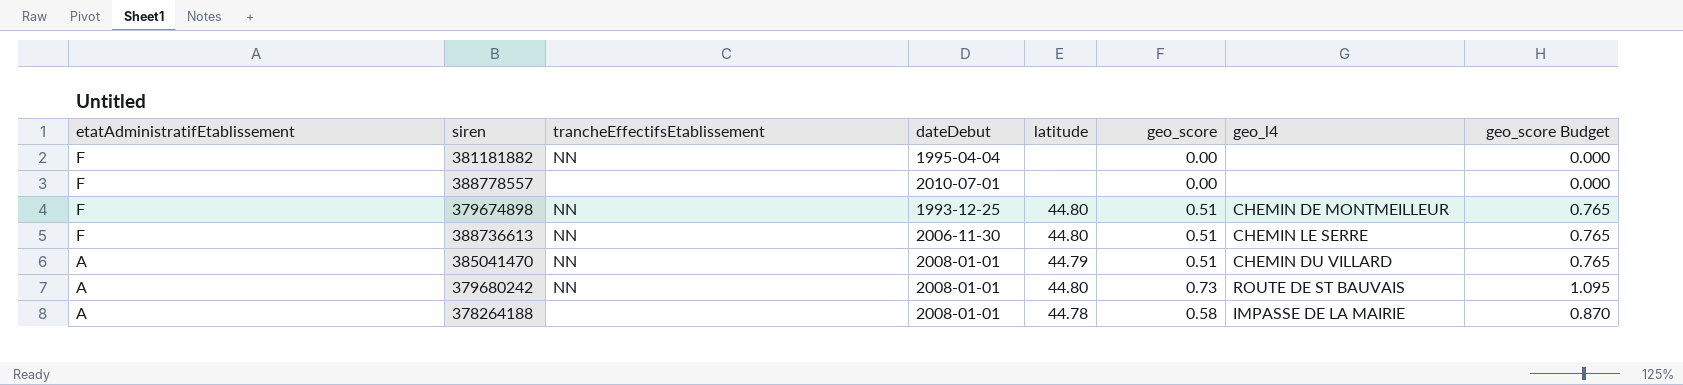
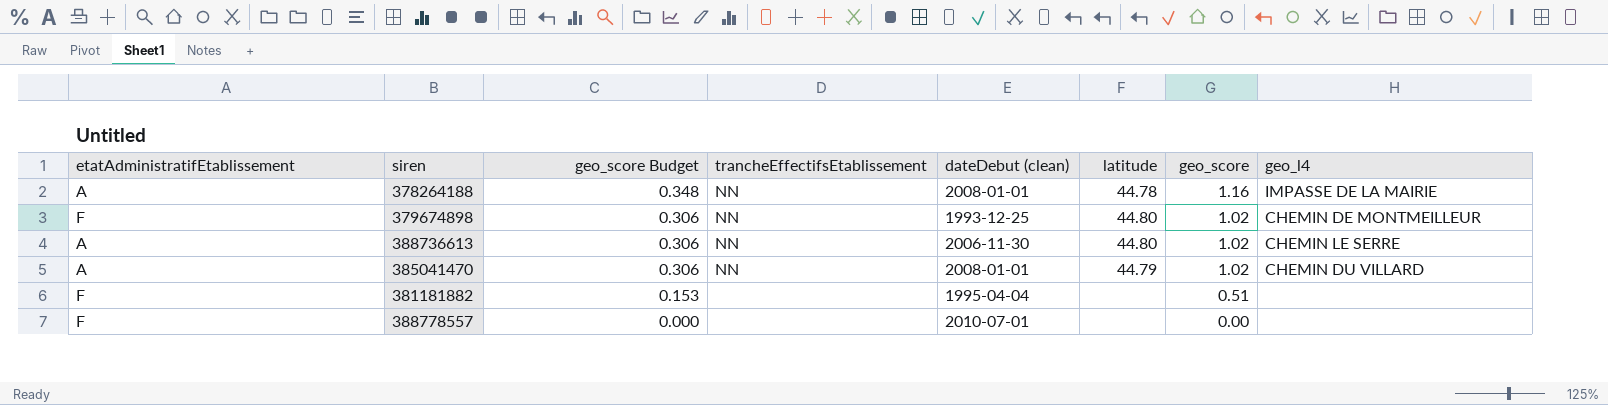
row order: etatAdministratifEtablissement descending -> geo_score Budget descending
column geo_score Budget | formula: [geo_score] * 1.5 -> [geo_score] * 0.3
column geo_score Budget | position: 8 -> 3
column name: dateDebut -> dateDebut (clean)
row 379680242: A | NN | 2008-01-01 | 44.80 | 0.73 | ROUTE DE ST BAUVAIS | 1.095 -> none
378264188 | trancheEffectifsEtablissement: none -> NN
378264188 | geo_score: 0.58 -> 1.16
379674898 | geo_score: 0.51 -> 1.02
388736613 | etatAdministratifEtablissement: F -> A
388736613 | geo_score: 0.51 -> 1.02
385041470 | geo_score: 0.51 -> 1.02
381181882 | trancheEffectifsEtablissement: NN -> none
381181882 | geo_score: 0.00 -> 0.51

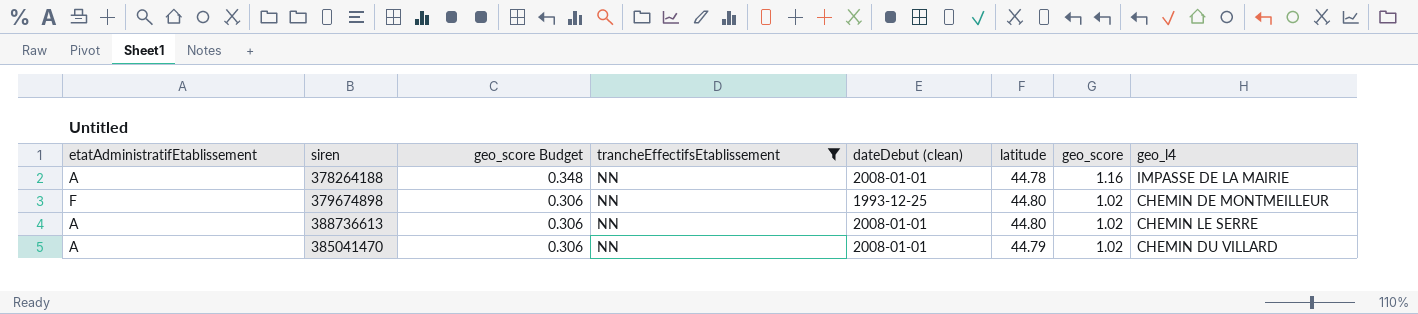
filter: none -> trancheEffectifsEtablissement = NN
388736613 | dateDebut (clean): 2006-11-30 -> 2008-01-01

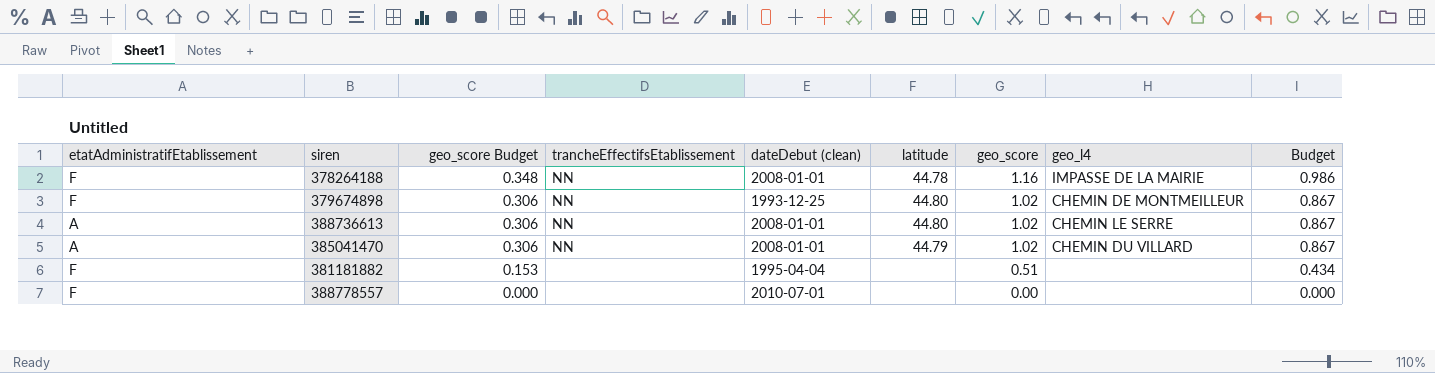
filter: trancheEffectifsEtablissement = NN -> none
column Budget | formula: none -> [geo_score] * 0.85
378264188 | etatAdministratifEtablissement: A -> F

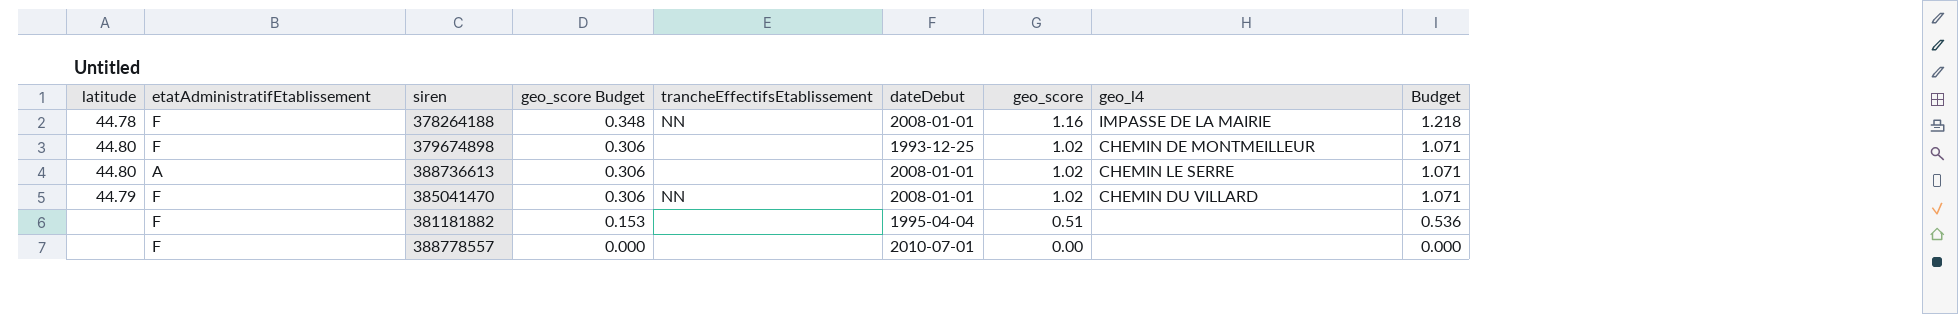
column latitude | position: 6 -> 1
column name: dateDebut (clean) -> dateDebut
column Budget | formula: [geo_score] * 0.85 -> [geo_score] * 1.05
379674898 | trancheEffectifsEtablissement: NN -> none
388736613 | trancheEffectifsEtablissement: NN -> none
385041470 | etatAdministratifEtablissement: A -> F

